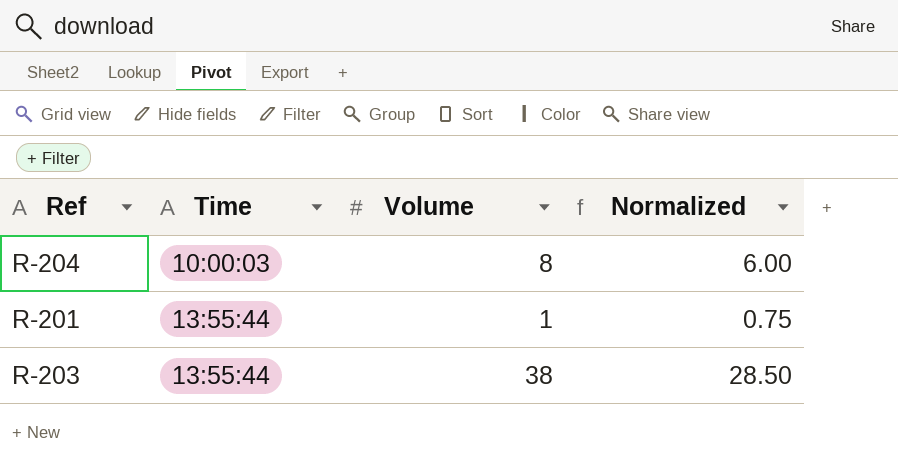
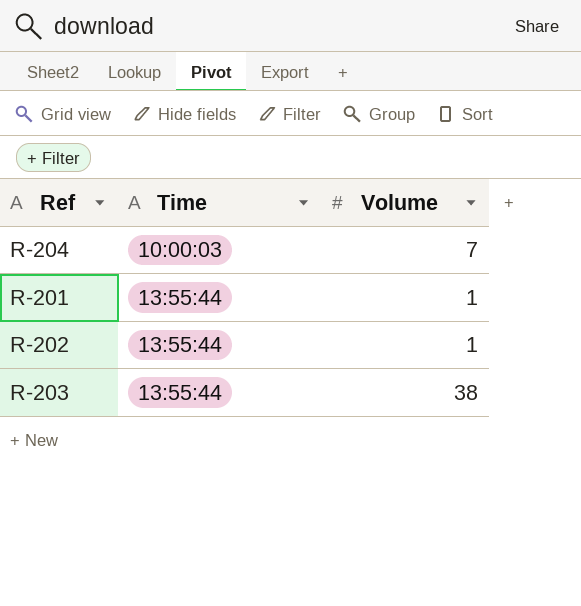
column Normalized | formula: [Volume] * 0.75 -> none
R-204 | Volume: 8 -> 7
row R-202: none -> 13:55:44 | 1

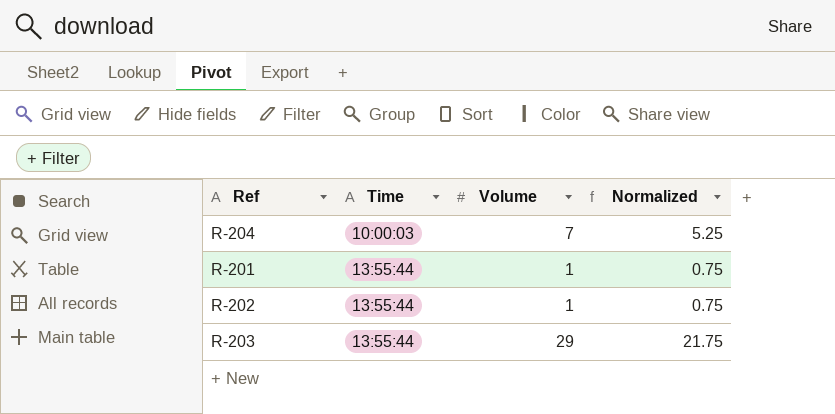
column Normalized | formula: none -> [Volume] * 0.75
R-203 | Volume: 38 -> 29

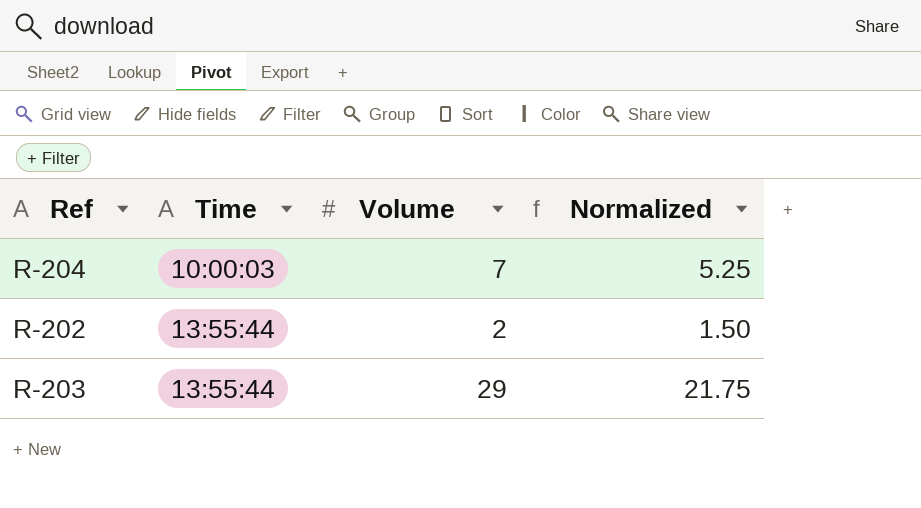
row R-201: 13:55:44 | 1 | 0.75 -> none
R-202 | Volume: 1 -> 2
R-202 | Normalized: 0.75 -> 1.50

